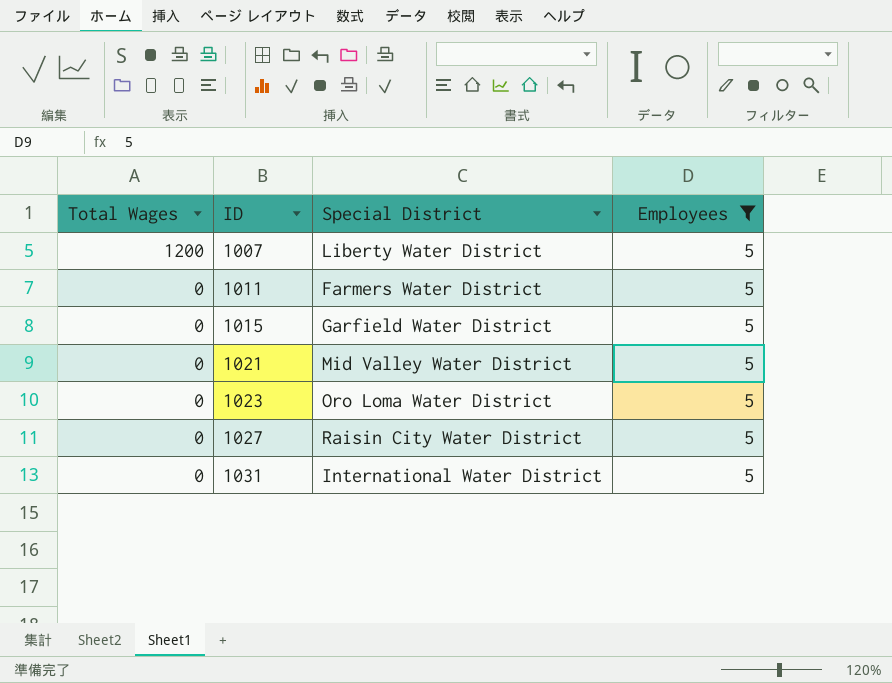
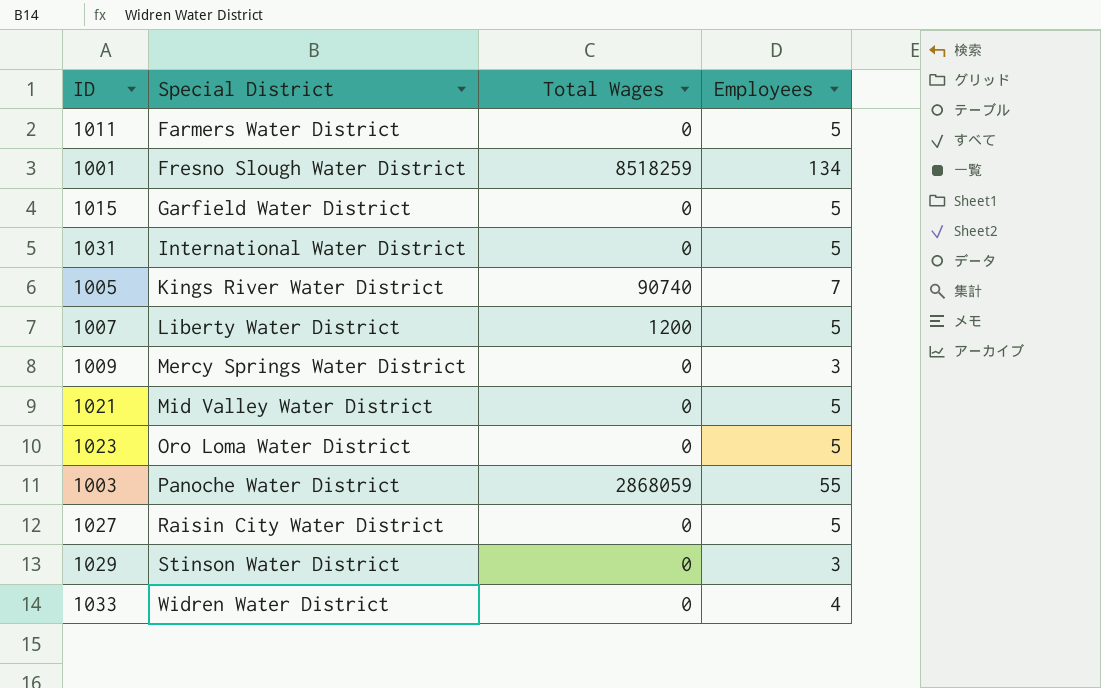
filter: Employees = 5 -> none
row order: Total Wages descending -> Special District ascending
column Total Wages | position: 1 -> 3

